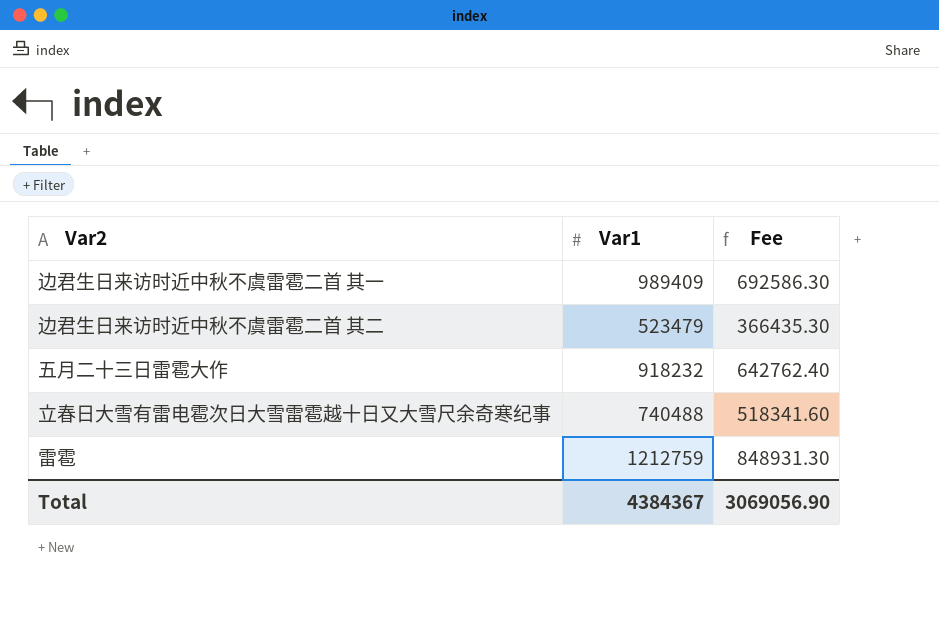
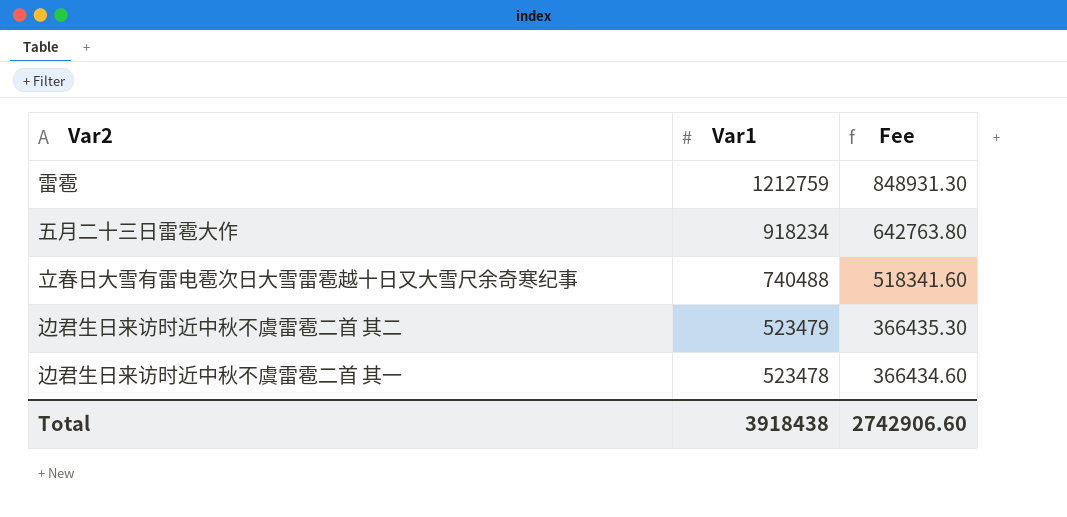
row order: none -> Var1 descending
五月二十三日雷雹大作 | Var1: 918232 -> 918234
五月二十三日雷雹大作 | Fee: 642762.40 -> 642763.80
边君生日来访时近中秋不虞雷雹二首 其一 | Var1: 989409 -> 523478
边君生日来访时近中秋不虞雷雹二首 其一 | Fee: 692586.30 -> 366434.60
Total | Var1: 4384367 -> 3918438
Total | Fee: 3069056.90 -> 2742906.60

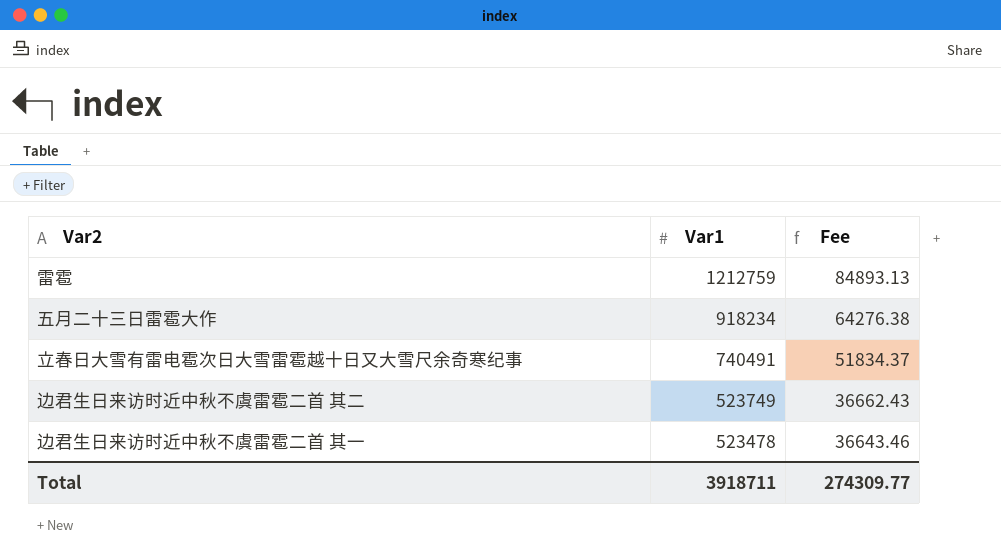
column Fee | formula: [Var1] * 0.7 -> [Var1] * 0.07
立春日大雪有雷电雹次日大雪雷雹越十日又大雪尺余奇寒纪事 | Var1: 740488 -> 740491
边君生日来访时近中秋不虞雷雹二首 其二 | Var1: 523479 -> 523749
Total | Var1: 3918438 -> 3918711
Total | Fee: 2742906.60 -> 274309.77

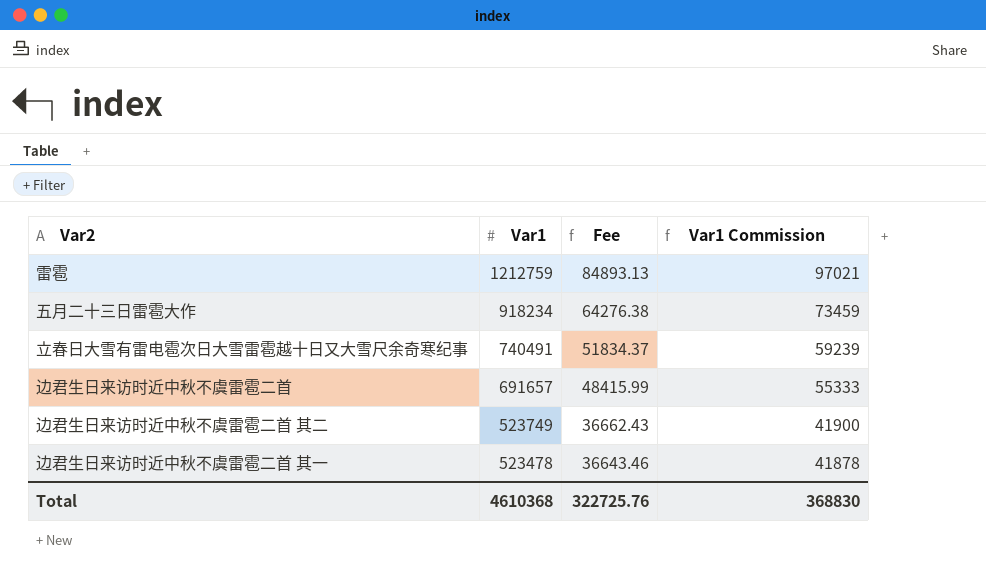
column Var1 Commission | formula: none -> [Var1] * 0.08
row 边君生日来访时近中秋不虞雷雹二首: none -> 691657 | 48415.99 | 55333
Total | Var1: 3918711 -> 4610368
Total | Fee: 274309.77 -> 322725.76

